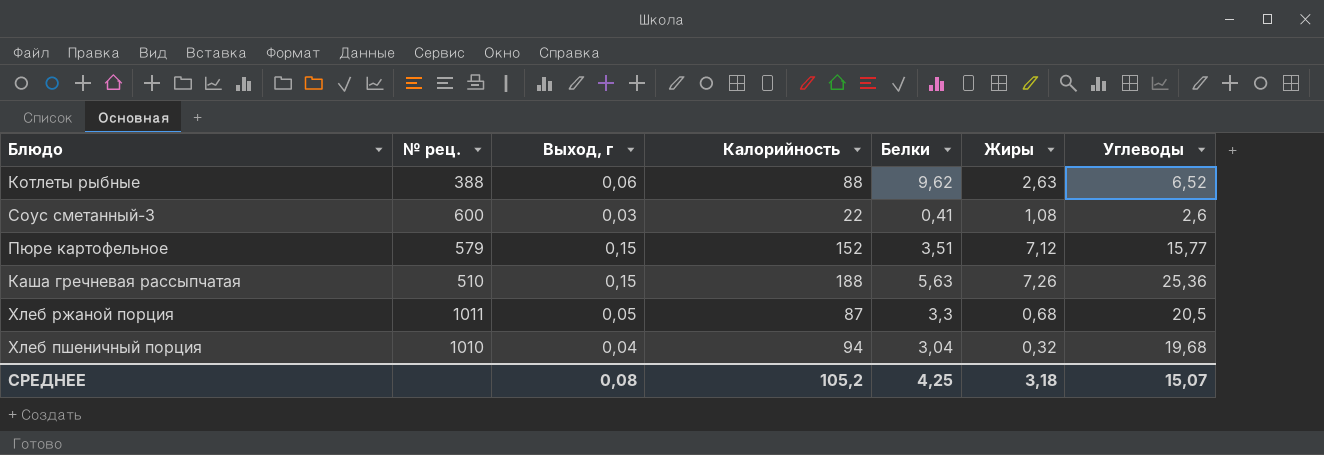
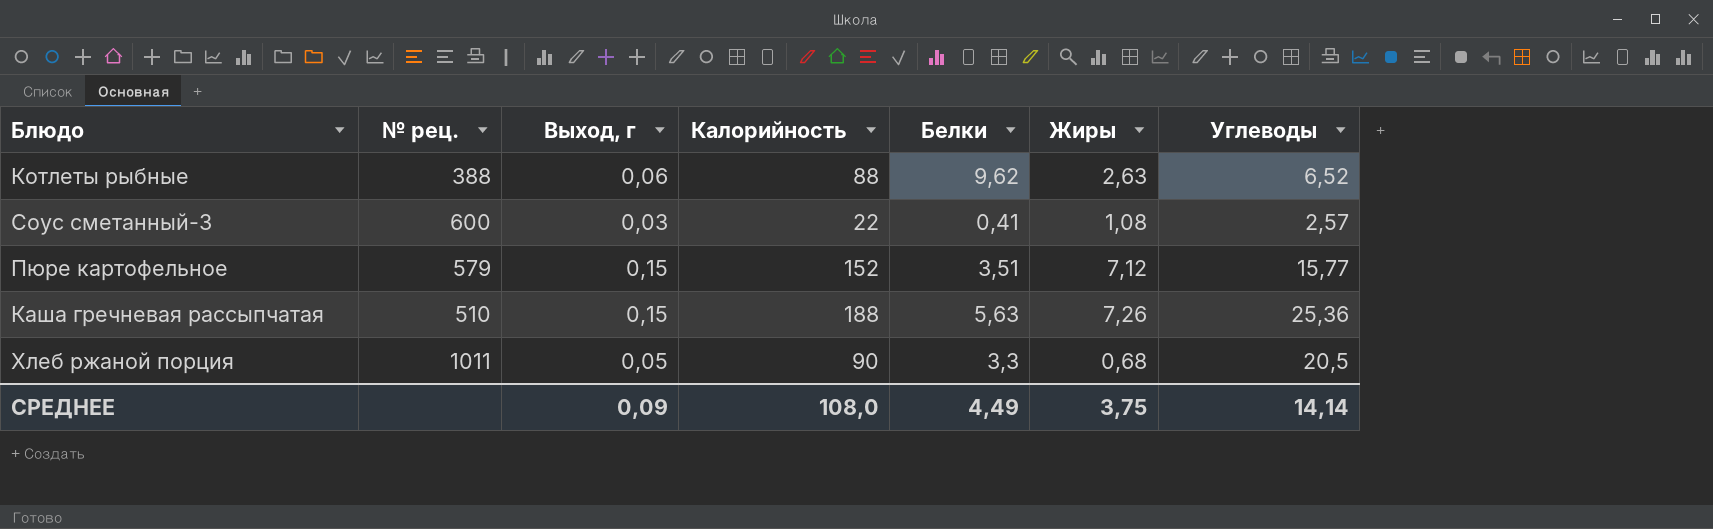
row Хлеб пшеничный порция: 1010 | 0,04 | 94 | 3,04 | 0,32 | 19,68 -> none
Соус сметанный-3 | Углеводы: 2,6 -> 2,57
Хлеб ржаной порция | Калорийность: 87 -> 90
СРЕДНЕЕ | Выход, г: 0,08 -> 0,09
СРЕДНЕЕ | Калорийность: 105,2 -> 108,0
СРЕДНЕЕ | Белки: 4,25 -> 4,49
СРЕДНЕЕ | Жиры: 3,18 -> 3,75
СРЕДНЕЕ | Углеводы: 15,07 -> 14,14

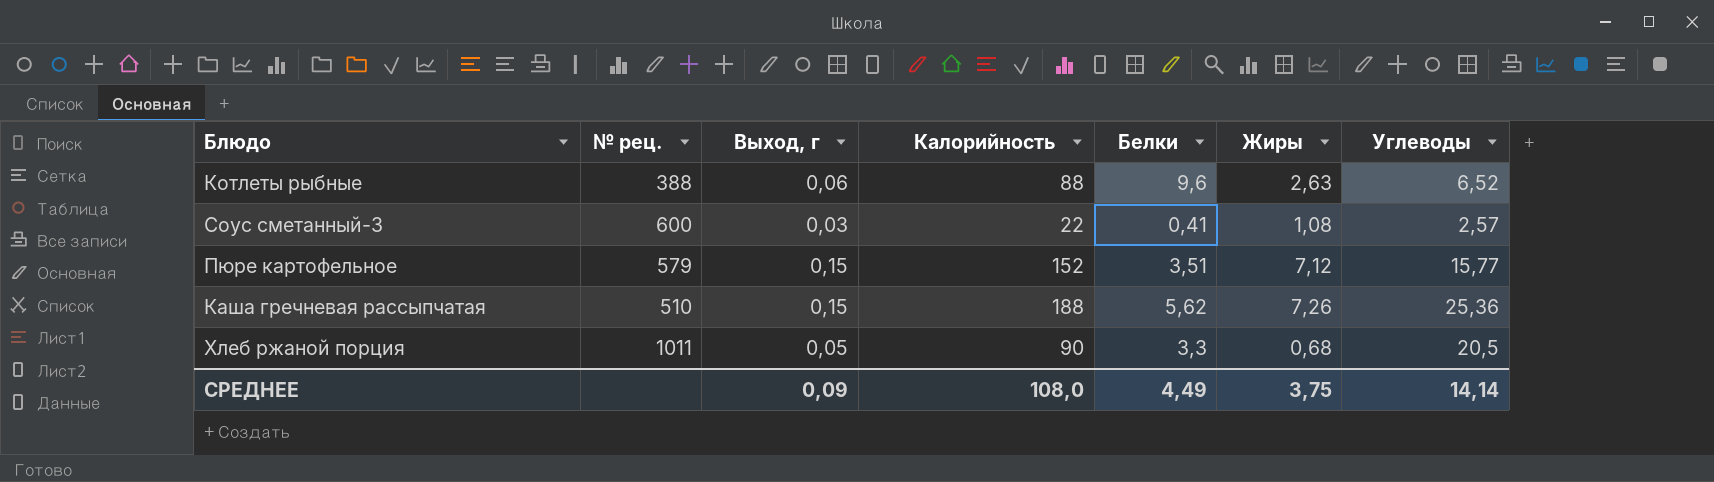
Котлеты рыбные | Белки: 9,62 -> 9,6
Каша гречневая рассыпчатая | Белки: 5,63 -> 5,62

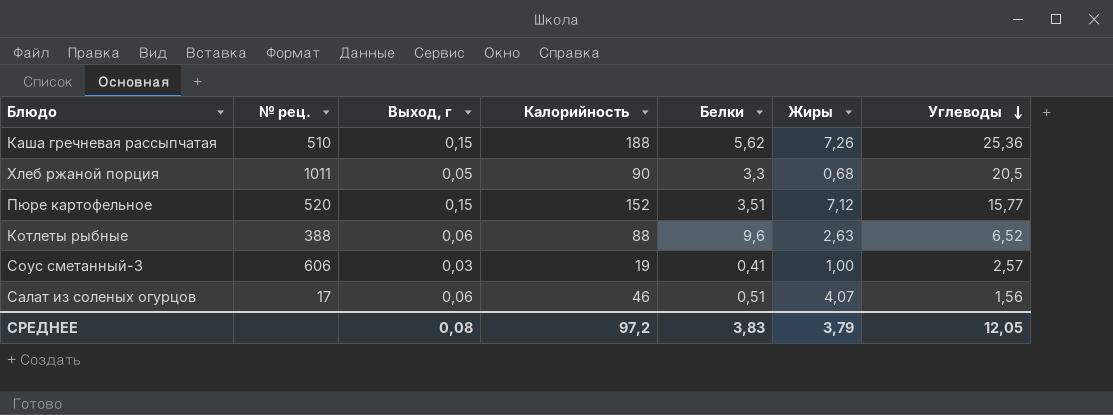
row order: none -> Углеводы descending
Пюре картофельное | № рец.: 579 -> 520
Соус сметанный-3 | № рец.: 600 -> 606
Соус сметанный-3 | Калорийность: 22 -> 19
Соус сметанный-3 | Жиры: 1,08 -> 1,00
row Салат из соленых огурцов: none -> 17 | 0,06 | 46 | 0,51 | 4,07 | 1,56
СРЕДНЕЕ | Выход, г: 0,09 -> 0,08
СРЕДНЕЕ | Калорийность: 108,0 -> 97,2
СРЕДНЕЕ | Белки: 4,49 -> 3,83
СРЕДНЕЕ | Жиры: 3,75 -> 3,79
СРЕДНЕЕ | Углеводы: 14,14 -> 12,05

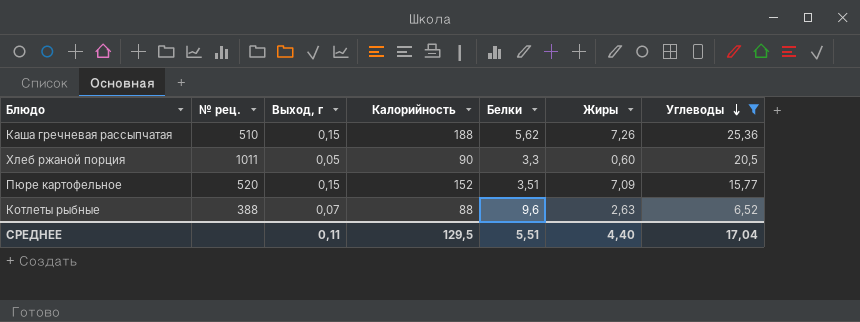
filter: none -> Углеводы >= 6,52
Хлеб ржаной порция | Жиры: 0,68 -> 0,60
Пюре картофельное | Жиры: 7,12 -> 7,09
Котлеты рыбные | Выход, г: 0,06 -> 0,07
СРЕДНЕЕ | Выход, г: 0,08 -> 0,11
СРЕДНЕЕ | Калорийность: 97,2 -> 129,5
СРЕДНЕЕ | Белки: 3,83 -> 5,51
СРЕДНЕЕ | Жиры: 3,79 -> 4,40
СРЕДНЕЕ | Углеводы: 12,05 -> 17,04

